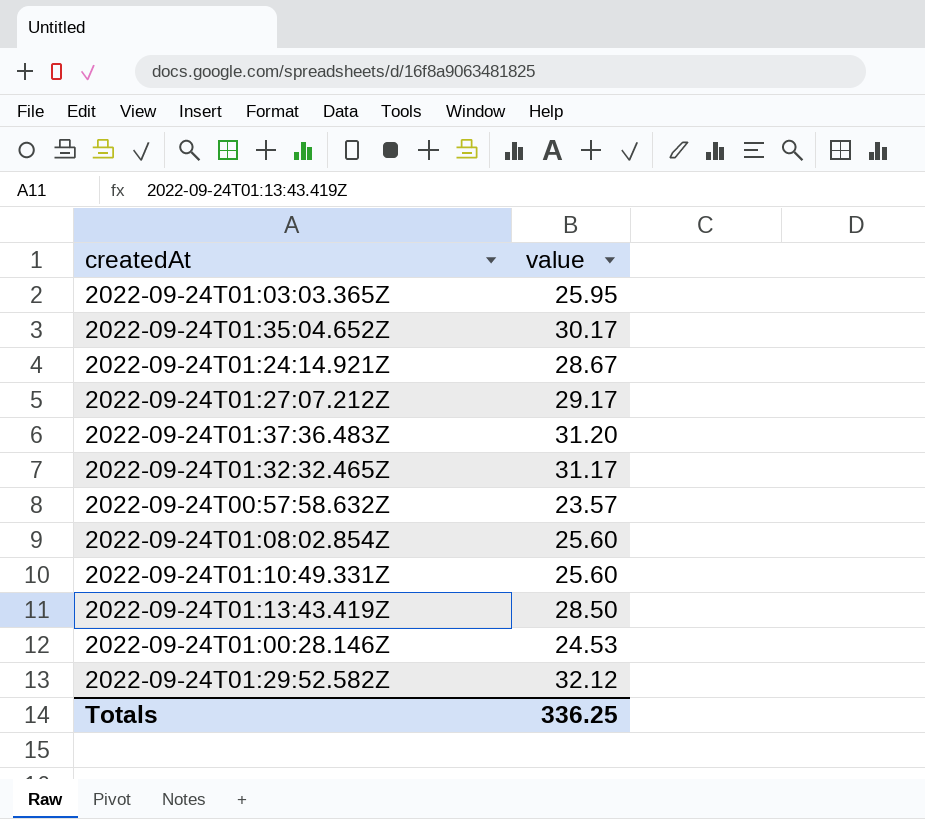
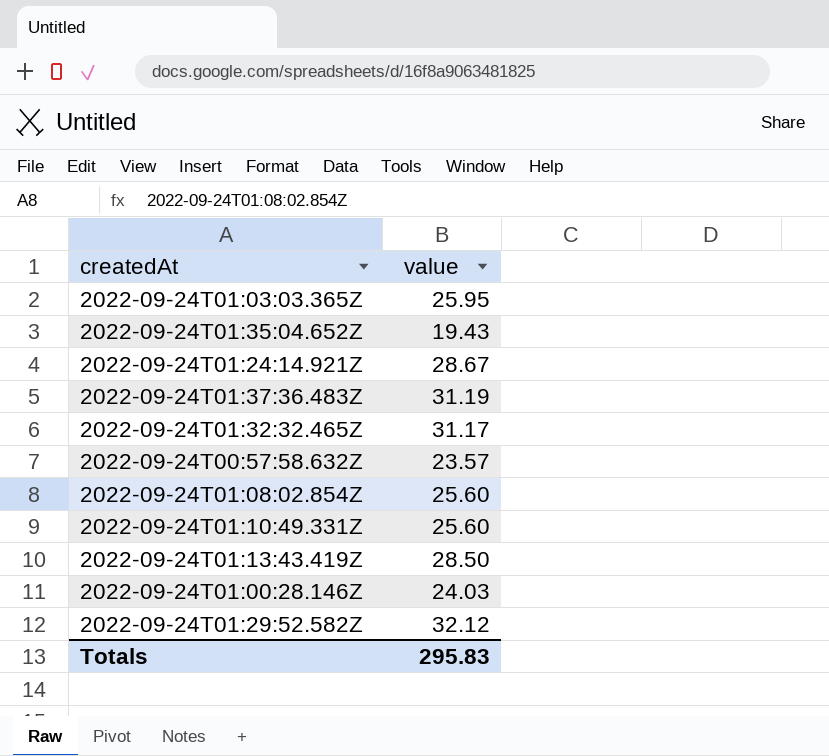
row 2022-09-24T01:27:07.212Z: 29.17 -> none
2022-09-24T01:35:04.652Z | value: 30.17 -> 19.43
2022-09-24T01:37:36.483Z | value: 31.20 -> 31.19
2022-09-24T01:00:28.146Z | value: 24.53 -> 24.03
Totals | value: 336.25 -> 295.83

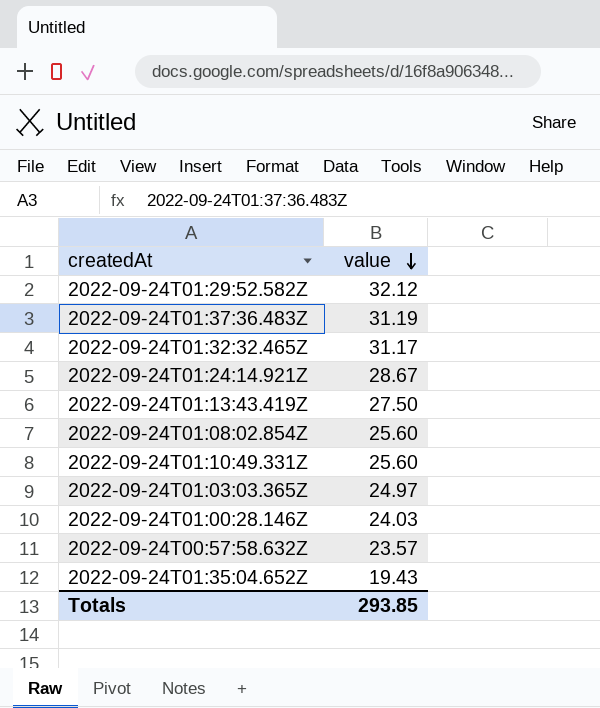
row order: none -> value descending
2022-09-24T01:13:43.419Z | value: 28.50 -> 27.50
2022-09-24T01:03:03.365Z | value: 25.95 -> 24.97
Totals | value: 295.83 -> 293.85

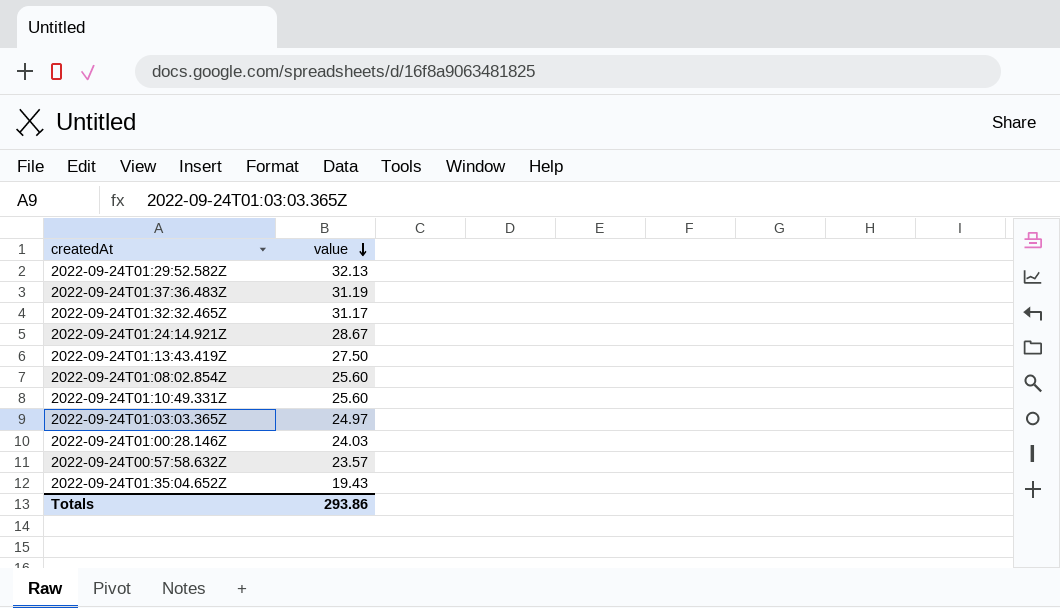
2022-09-24T01:29:52.582Z | value: 32.12 -> 32.13
Totals | value: 293.85 -> 293.86

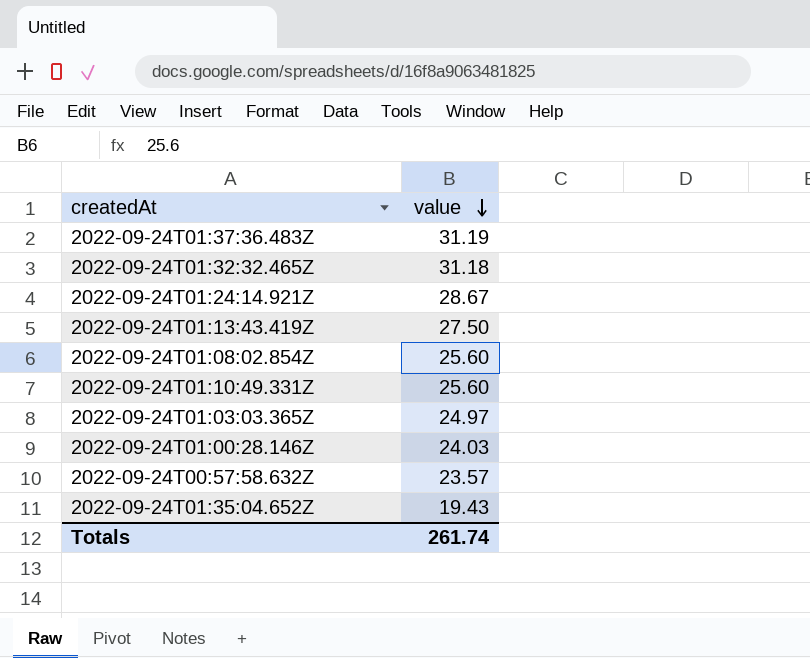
row 2022-09-24T01:29:52.582Z: 32.13 -> none
2022-09-24T01:32:32.465Z | value: 31.17 -> 31.18
Totals | value: 293.86 -> 261.74

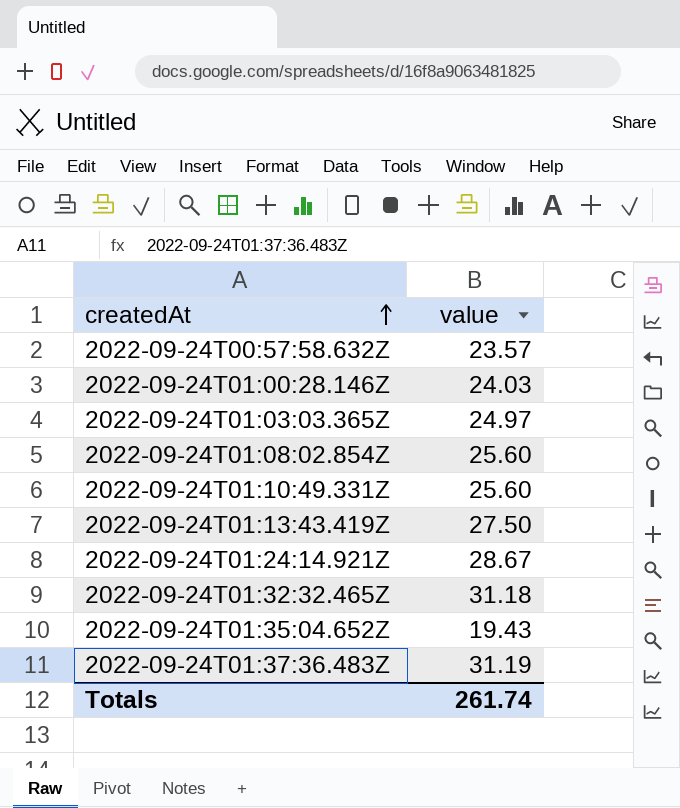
row order: value descending -> createdAt ascending

